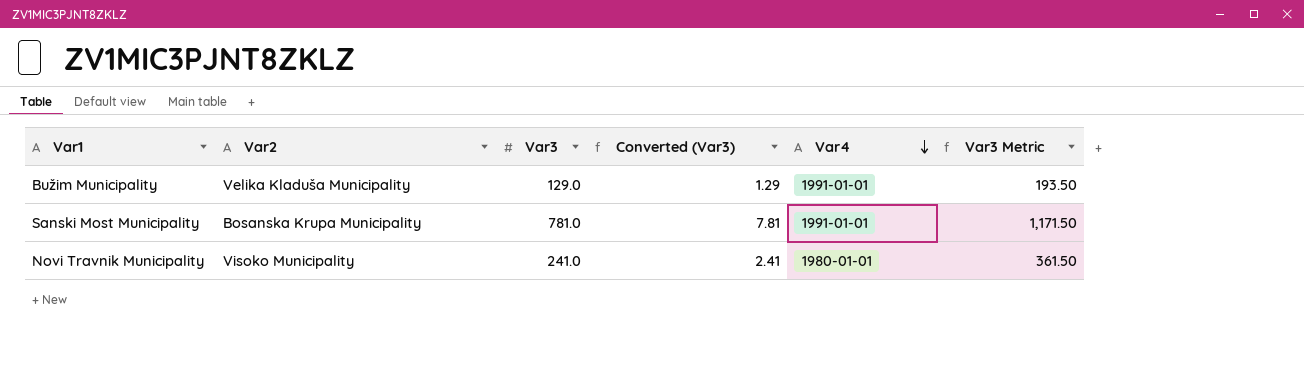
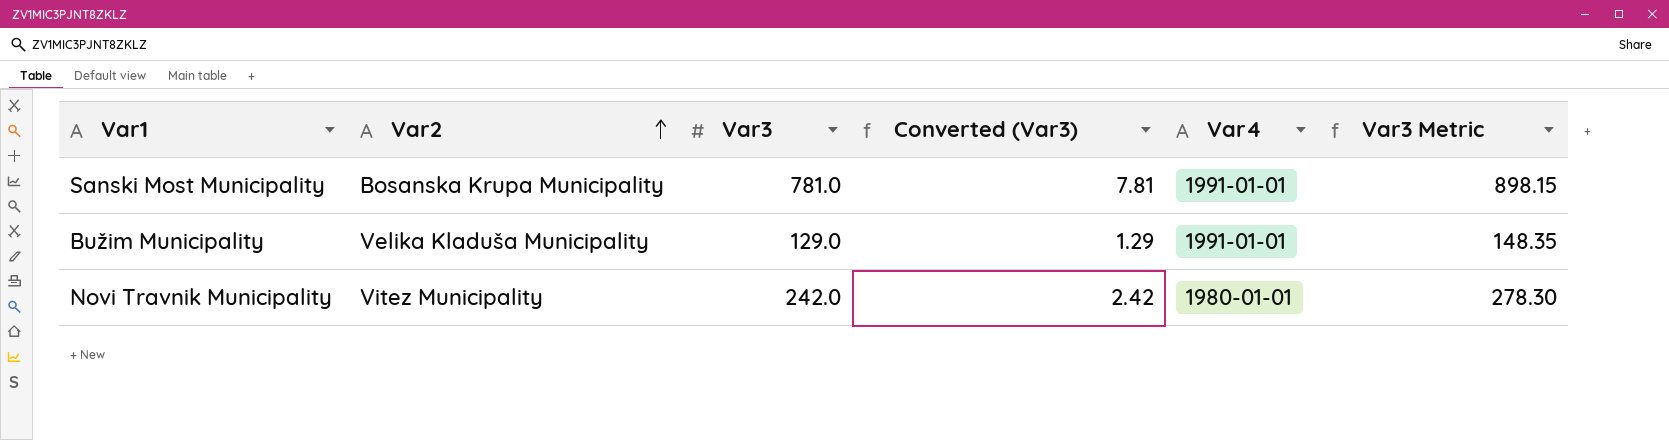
row order: Var4 descending -> Var2 ascending
column Var3 Metric | formula: [Var3] * 1.5 -> [Var3] * 1.15
Novi Travnik Municipality | Var2: Visoko Municipality -> Vitez Municipality
Novi Travnik Municipality | Var3: 241.0 -> 242.0
Novi Travnik Municipality | Converted (Var3): 2.41 -> 2.42

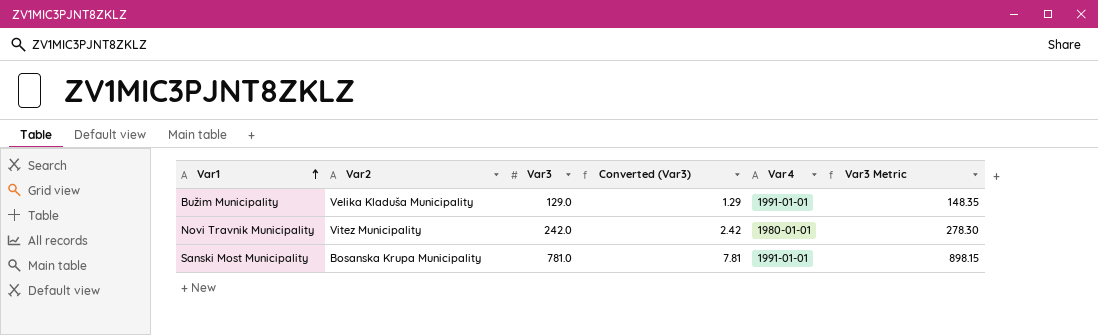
row order: Var2 ascending -> Var1 ascending

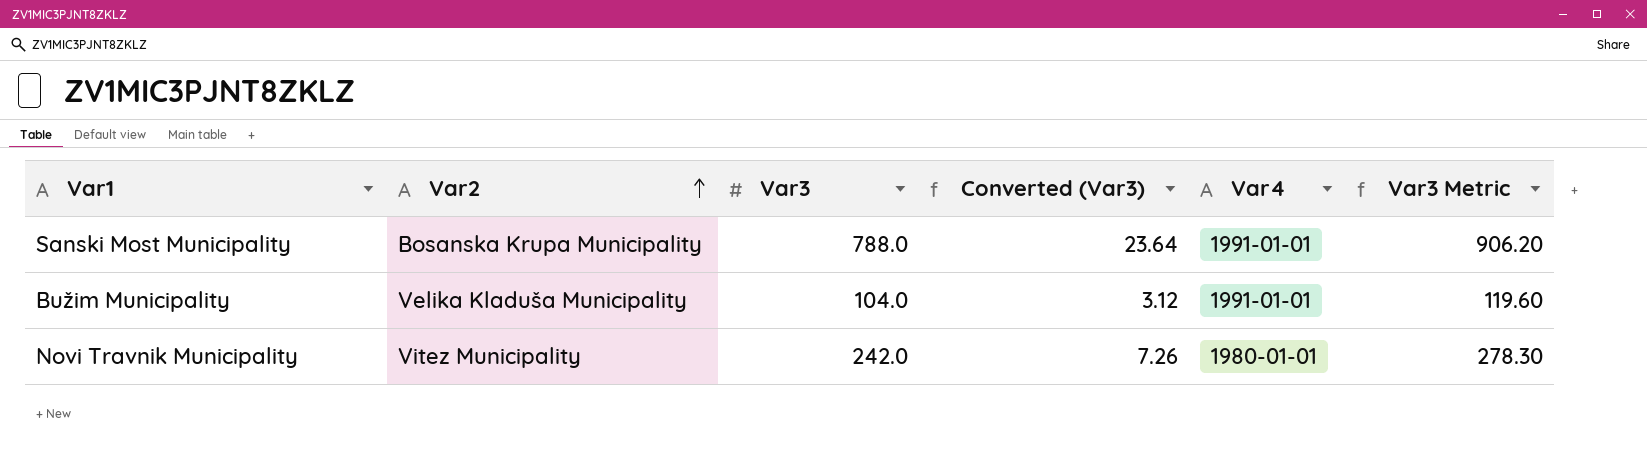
row order: Var1 ascending -> Var2 ascending
column Converted (Var3) | formula: [Var3] * 0.01 -> [Var3] * 0.03
Sanski Most Municipality | Var3: 781.0 -> 788.0
Sanski Most Municipality | Var3 Metric: 898.15 -> 906.20
Bužim Municipality | Var3: 129.0 -> 104.0
Bužim Municipality | Var3 Metric: 148.35 -> 119.60

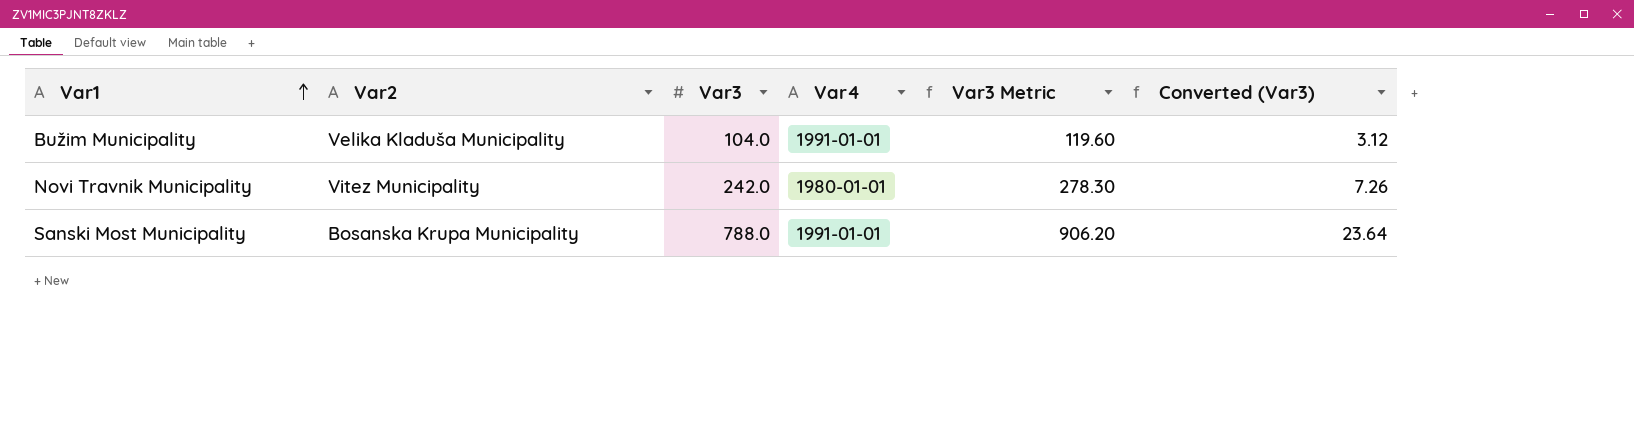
row order: Var2 ascending -> Var1 ascending
column Converted (Var3) | position: 4 -> 6

